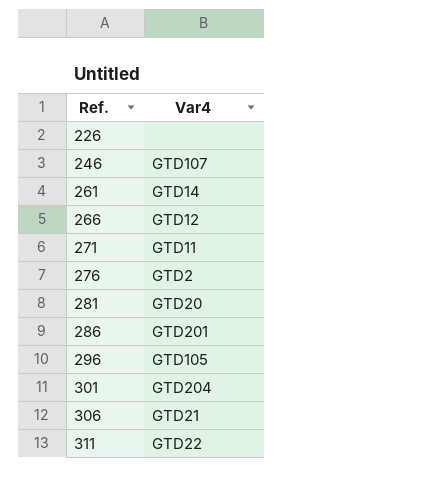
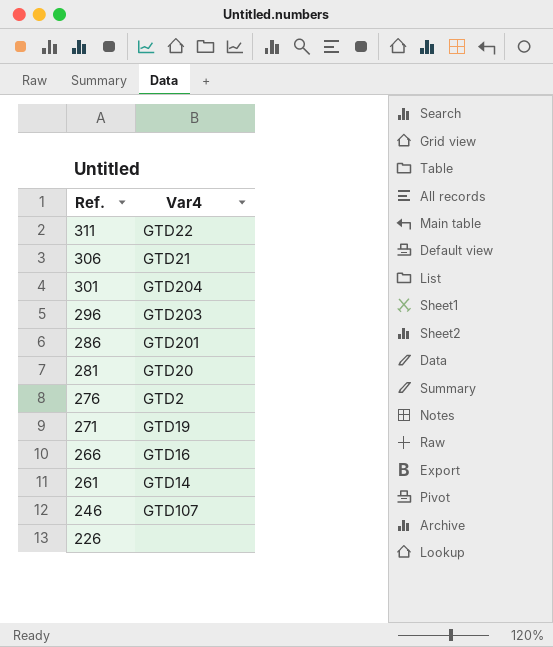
row order: Ref. ascending -> Ref. descending
296 | Var4: GTD105 -> GTD203
271 | Var4: GTD11 -> GTD19
266 | Var4: GTD12 -> GTD16

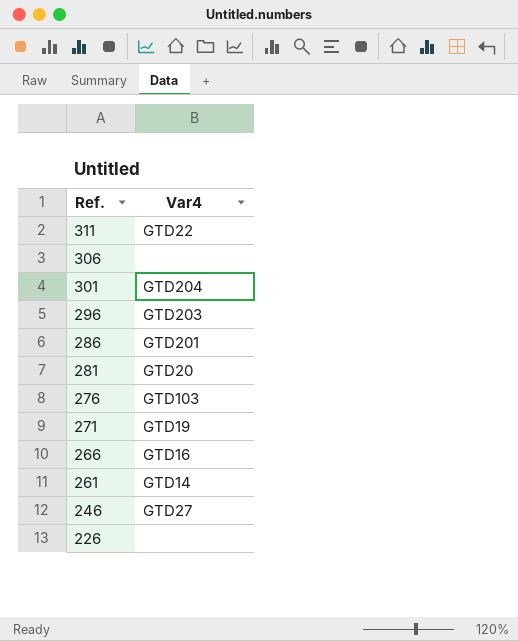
306 | Var4: GTD21 -> none
276 | Var4: GTD2 -> GTD103
246 | Var4: GTD107 -> GTD27

